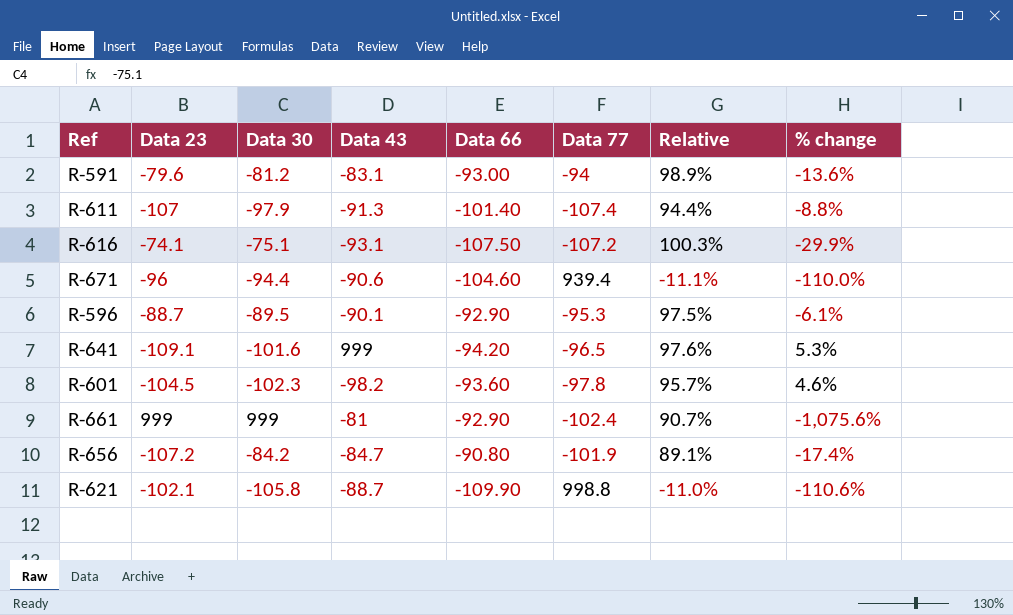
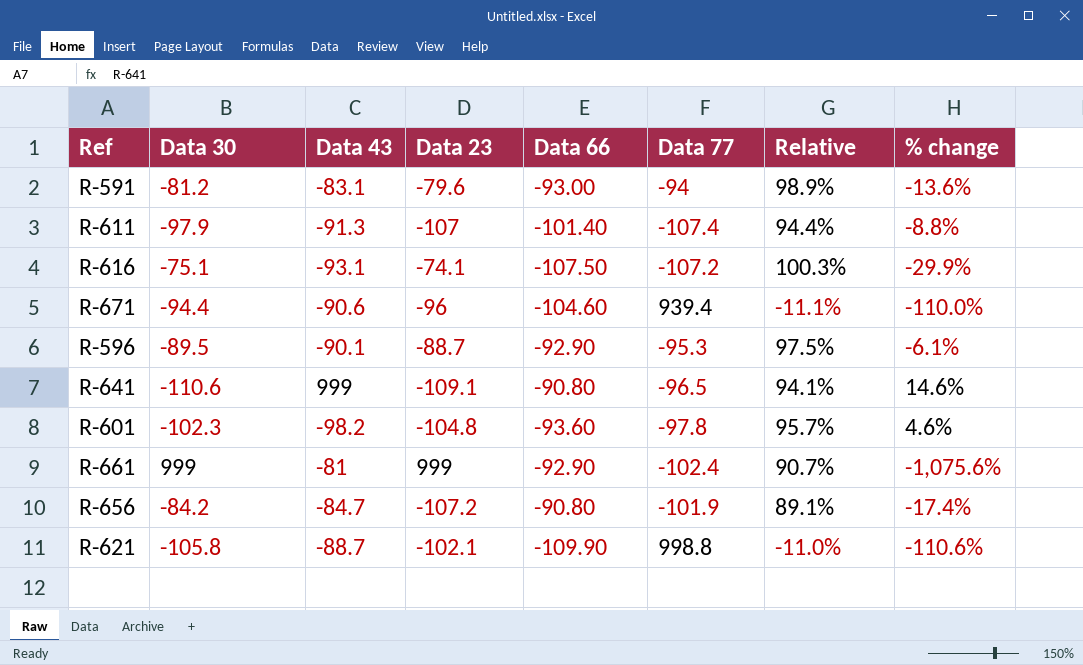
column Data 23 | position: 2 -> 4
R-641 | Data 30: -101.6 -> -110.6
R-641 | Data 66: -94.20 -> -90.80
R-641 | Relative: 97.6% -> 94.1%
R-641 | % change: 5.3% -> 14.6%
R-601 | Data 23: -104.5 -> -104.8

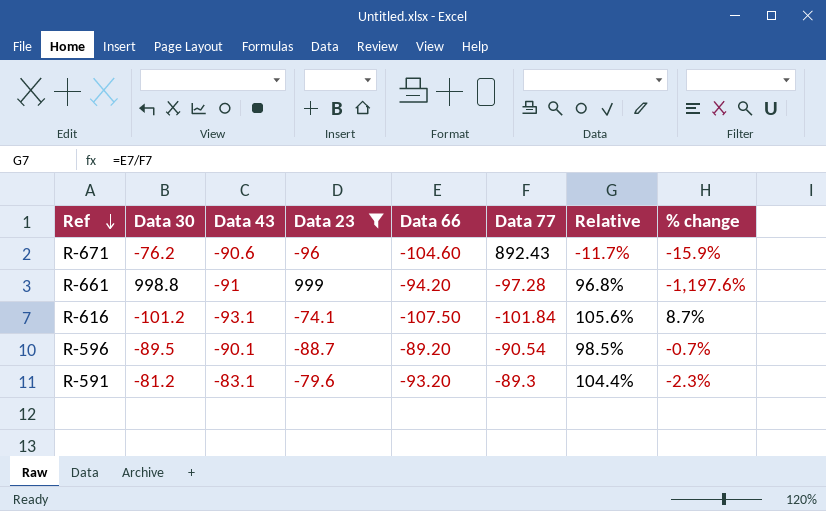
filter: none -> Data 23 >= -96
row order: none -> Ref descending
column % change | formula: ([Data 30] - [Data 77]) / [Data 77] -> ([Data 30] - [Data 43]) / [Data 43]
R-671 | Data 30: -94.4 -> -76.2
R-671 | Data 77: 939.4 -> 892.43
R-671 | Relative: -11.1% -> -11.7%
R-661 | Data 30: 999 -> 998.8
R-661 | Data 43: -81 -> -91
R-661 | Data 66: -92.90 -> -94.20
R-661 | Data 77: -102.4 -> -97.28
R-661 | Relative: 90.7% -> 96.8%
R-616 | Data 30: -75.1 -> -101.2
R-616 | Data 77: -107.2 -> -101.84
R-616 | Relative: 100.3% -> 105.6%
R-596 | Data 66: -92.90 -> -89.20
R-596 | Data 77: -95.3 -> -90.54
R-596 | Relative: 97.5% -> 98.5%
R-591 | Data 66: -93.00 -> -93.20
R-591 | Data 77: -94 -> -89.3
R-591 | Relative: 98.9% -> 104.4%

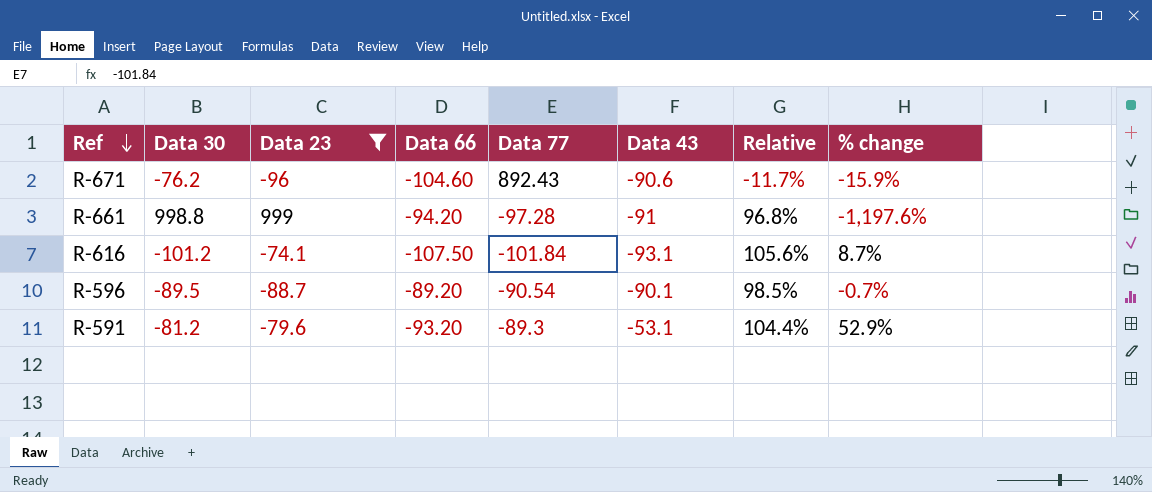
column Data 43 | position: 3 -> 6
R-591 | Data 43: -83.1 -> -53.1
R-591 | % change: -2.3% -> 52.9%

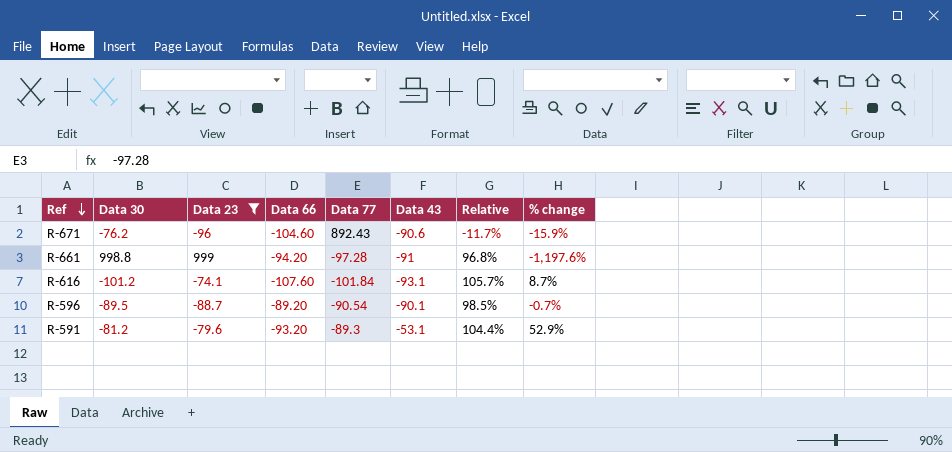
R-616 | Data 66: -107.50 -> -107.60
R-616 | Relative: 105.6% -> 105.7%

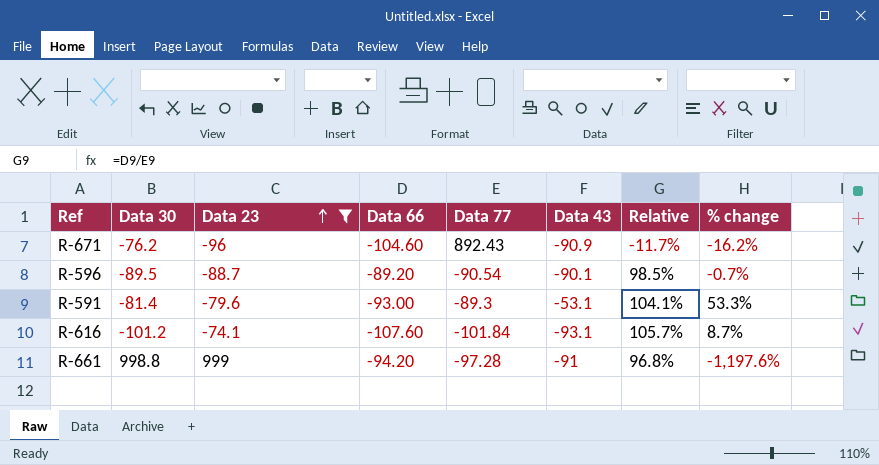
row order: Ref descending -> Data 23 ascending
R-671 | Data 43: -90.6 -> -90.9
R-671 | % change: -15.9% -> -16.2%
R-591 | Data 30: -81.2 -> -81.4
R-591 | Data 66: -93.20 -> -93.00
R-591 | Relative: 104.4% -> 104.1%
R-591 | % change: 52.9% -> 53.3%

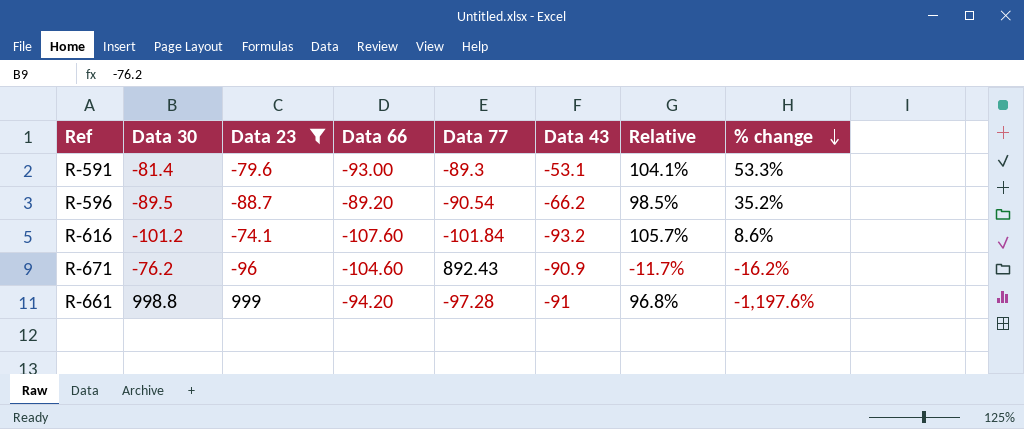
row order: Data 23 ascending -> % change descending
R-596 | Data 43: -90.1 -> -66.2
R-596 | % change: -0.7% -> 35.2%
R-616 | Data 43: -93.1 -> -93.2
R-616 | % change: 8.7% -> 8.6%

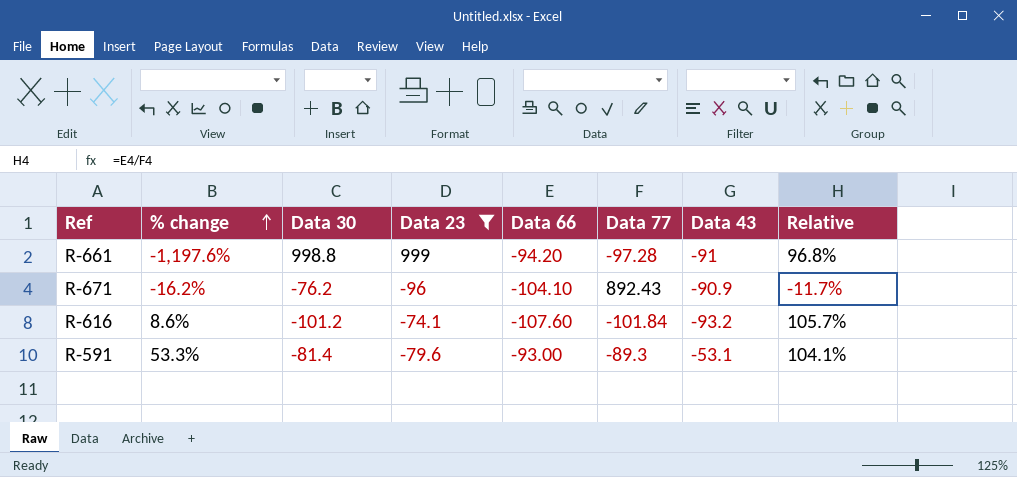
row order: % change descending -> % change ascending
column % change | position: 8 -> 2
row R-596: -89.5 | -88.7 | -89.20 | -90.54 | -66.2 | 98.5% | 35.2% -> none
R-671 | Data 66: -104.60 -> -104.10

